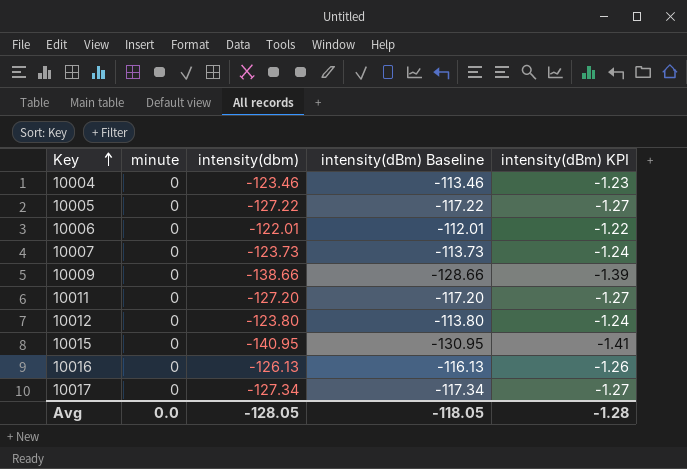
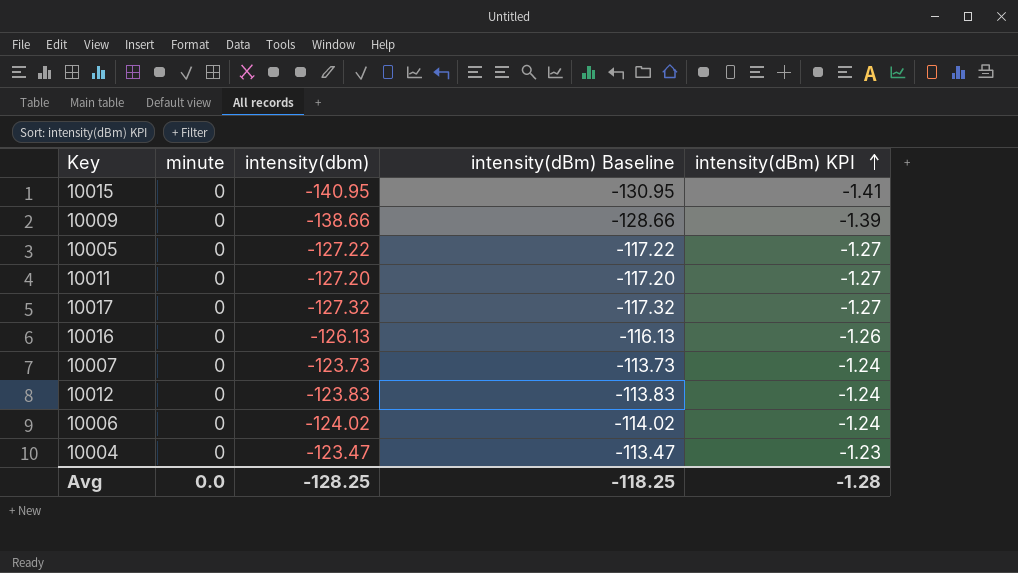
row order: Key ascending -> intensity(dBm) KPI ascending
10017 | intensity(dbm): -127.34 -> -127.32
10017 | intensity(dBm) Baseline: -117.34 -> -117.32
10012 | intensity(dbm): -123.80 -> -123.83
10012 | intensity(dBm) Baseline: -113.80 -> -113.83
10006 | intensity(dbm): -122.01 -> -124.02
10006 | intensity(dBm) Baseline: -112.01 -> -114.02
10006 | intensity(dBm) KPI: -1.22 -> -1.24
10004 | intensity(dbm): -123.46 -> -123.47
10004 | intensity(dBm) Baseline: -113.46 -> -113.47
Avg | intensity(dbm): -128.05 -> -128.25
Avg | intensity(dBm) Baseline: -118.05 -> -118.25

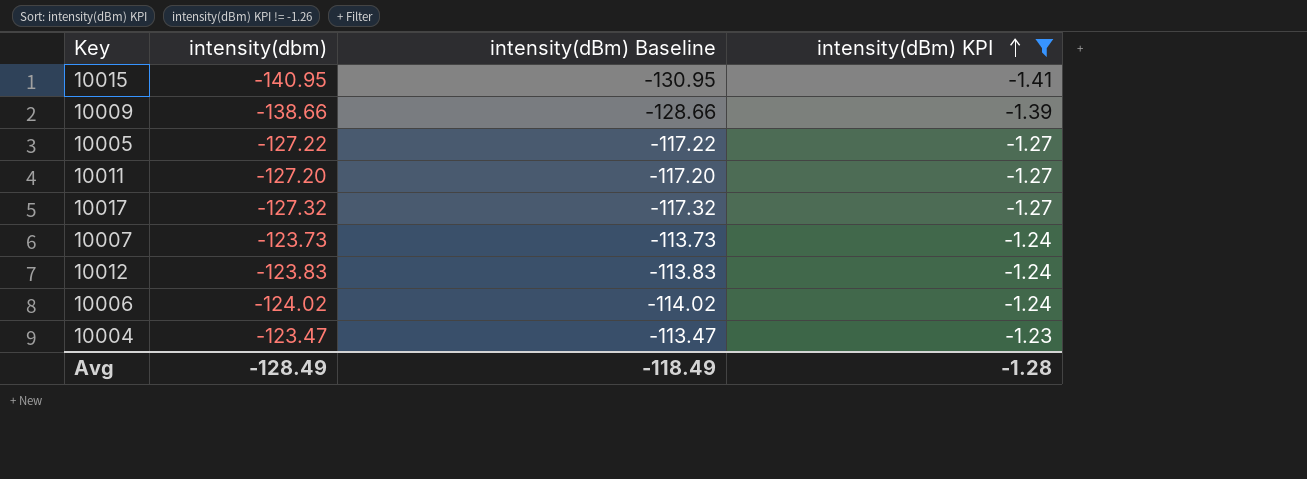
filter: none -> intensity(dBm) KPI != -1.26
column minute | position: 2 -> none
Avg | intensity(dbm): -128.25 -> -128.49
Avg | intensity(dBm) Baseline: -118.25 -> -118.49

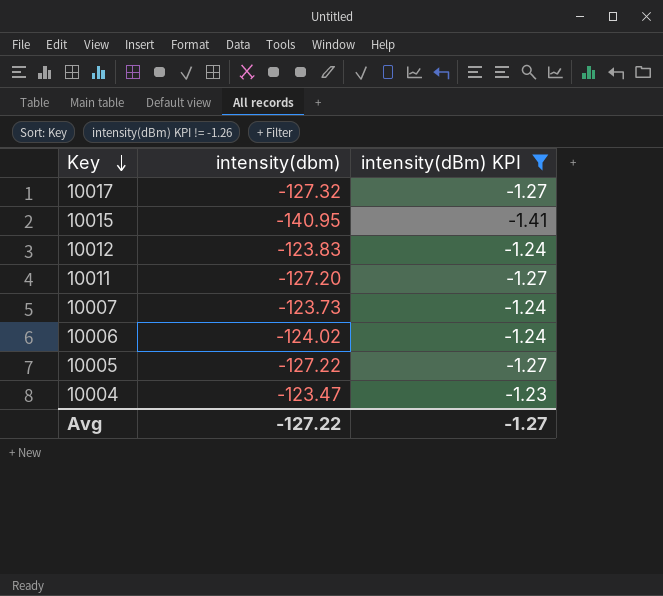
row order: intensity(dBm) KPI ascending -> Key descending
column intensity(dBm) Baseline | formula: [intensity(dbm)] + 10 -> none
row 10009: -138.66 | -128.66 | -1.39 -> none
Avg | intensity(dbm): -128.49 -> -127.22
Avg | intensity(dBm) KPI: -1.28 -> -1.27

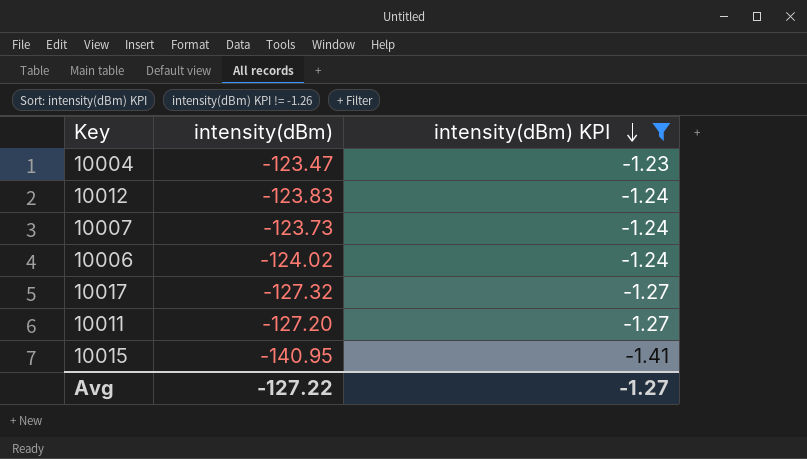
row order: Key descending -> intensity(dBm) KPI descending
column name: intensity(dbm) -> intensity(dBm)
row 10005: -127.22 | -1.27 -> none

